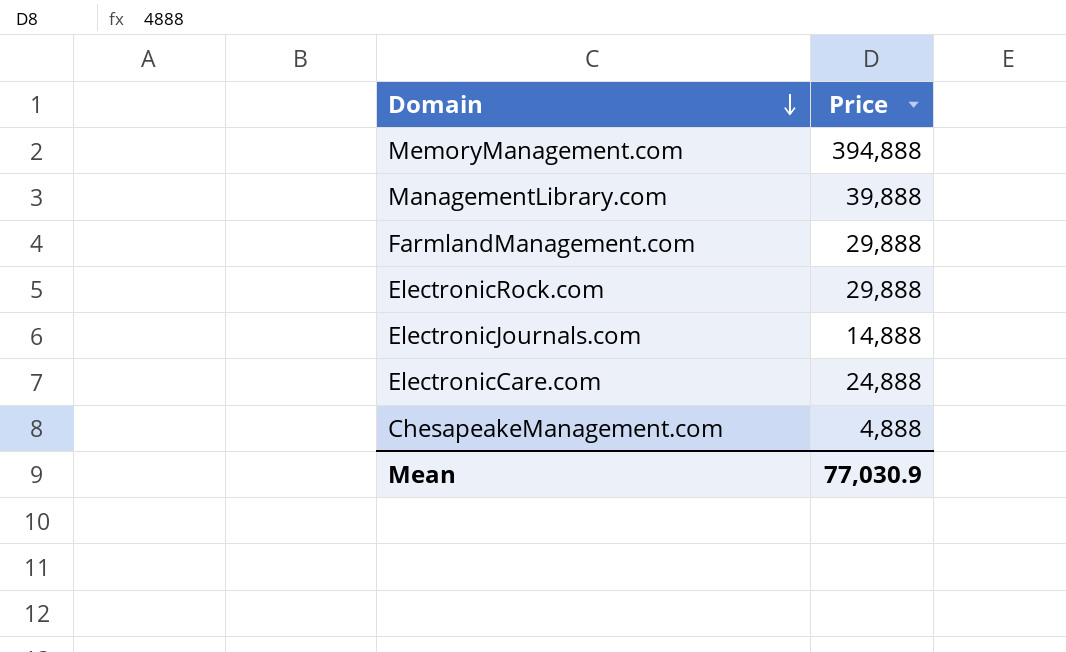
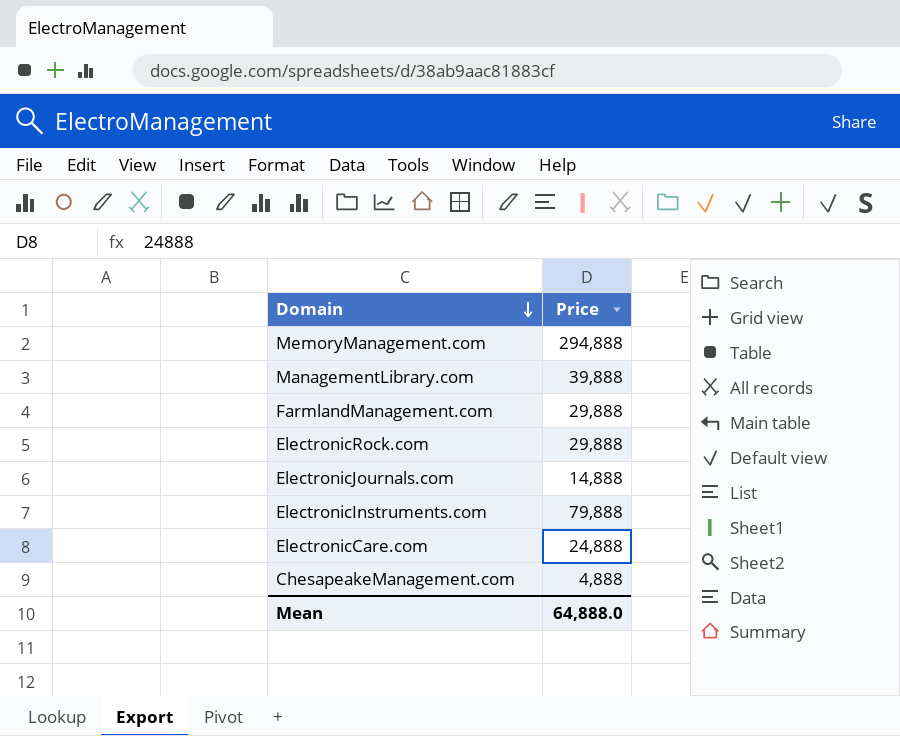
MemoryManagement.com | Price: 394,888 -> 294,888
row ElectronicInstruments.com: none -> 79,888
Mean | Price: 77,030.9 -> 64,888.0

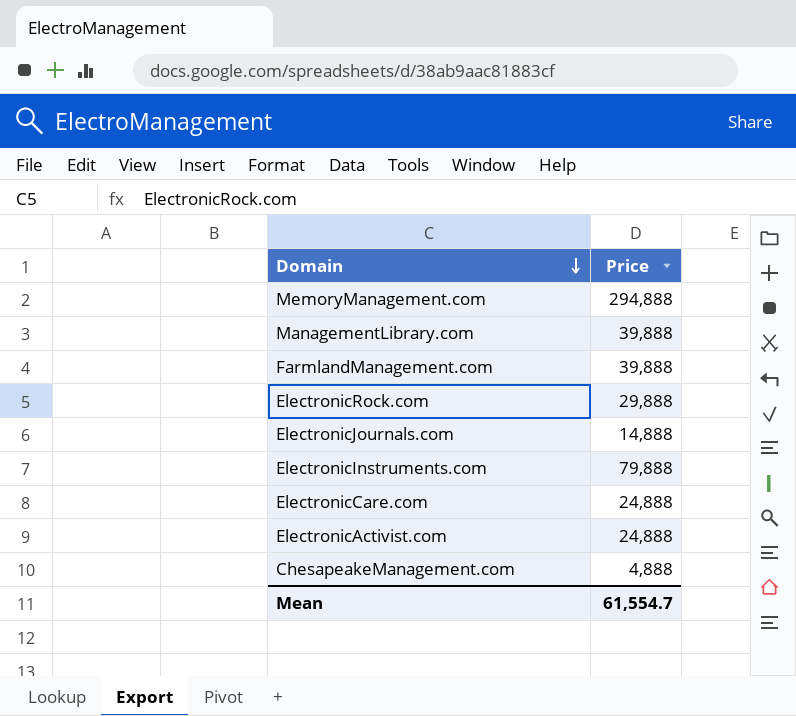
FarmlandManagement.com | Price: 29,888 -> 39,888
row ElectronicActivist.com: none -> 24,888
Mean | Price: 64,888.0 -> 61,554.7

